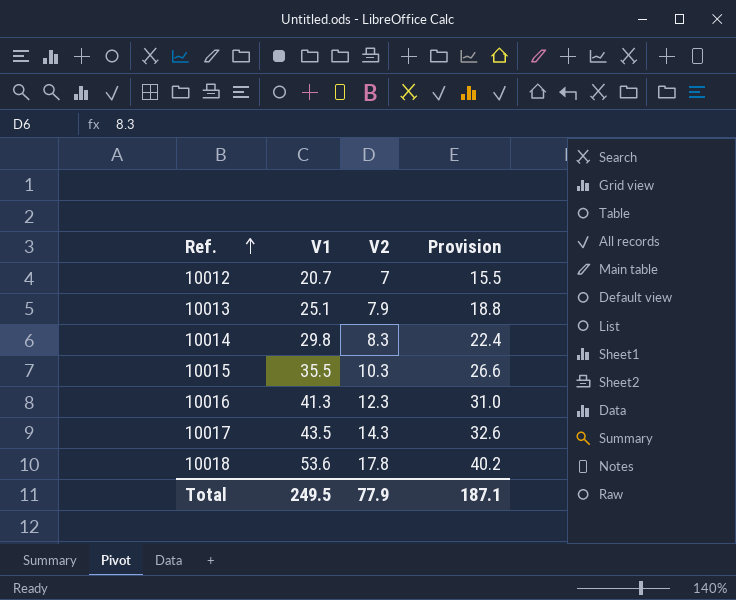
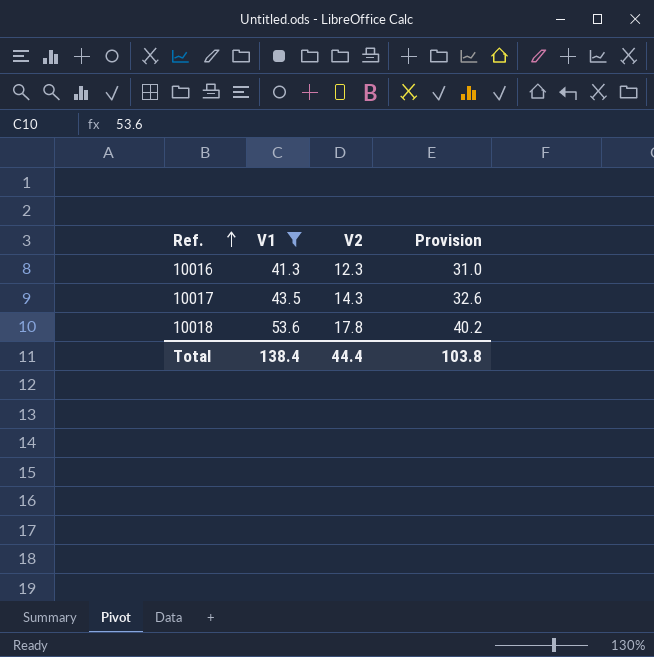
filter: none -> V1 >= 41.3
Total | V1: 249.5 -> 138.4
Total | V2: 77.9 -> 44.4
Total | Provision: 187.1 -> 103.8

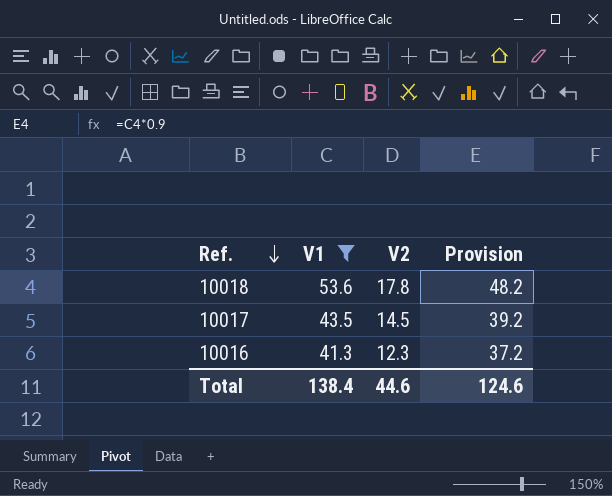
row order: Ref. ascending -> Ref. descending
column Provision | formula: [V1] * 0.75 -> [V1] * 0.9
10017 | V2: 14.3 -> 14.5
Total | V2: 44.4 -> 44.6
Total | Provision: 103.8 -> 124.6

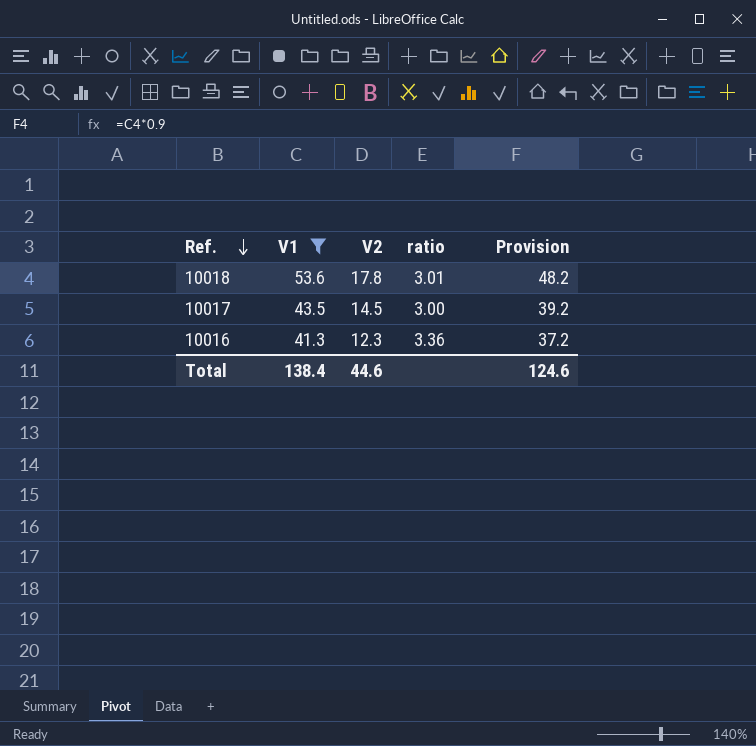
column ratio | formula: none -> [V1] / [V2]

